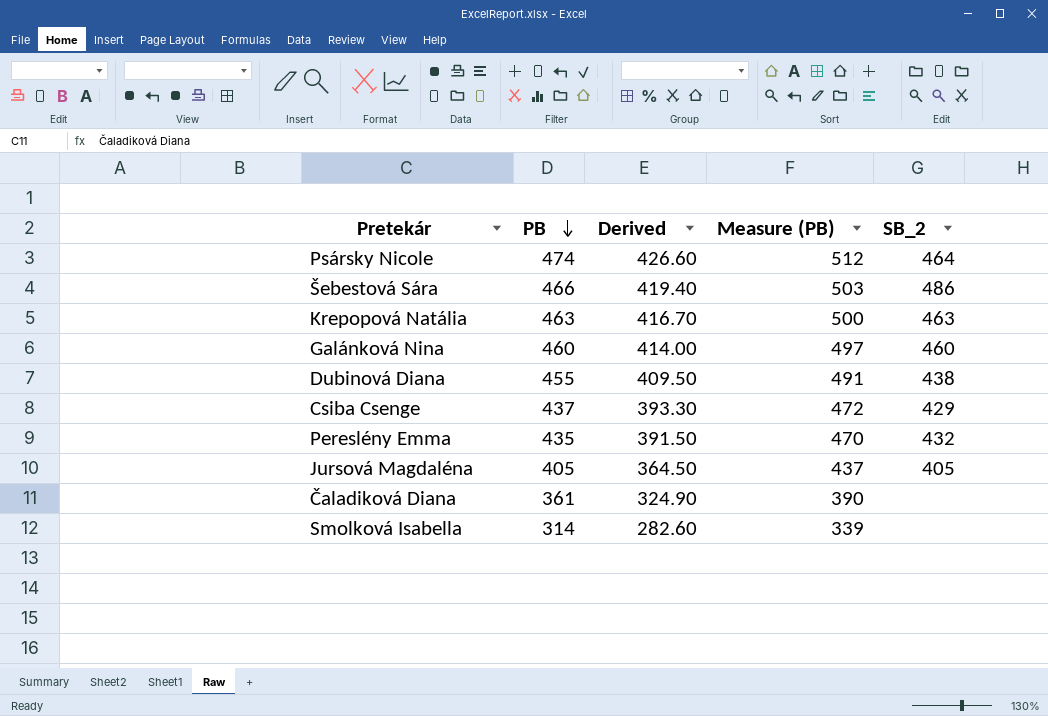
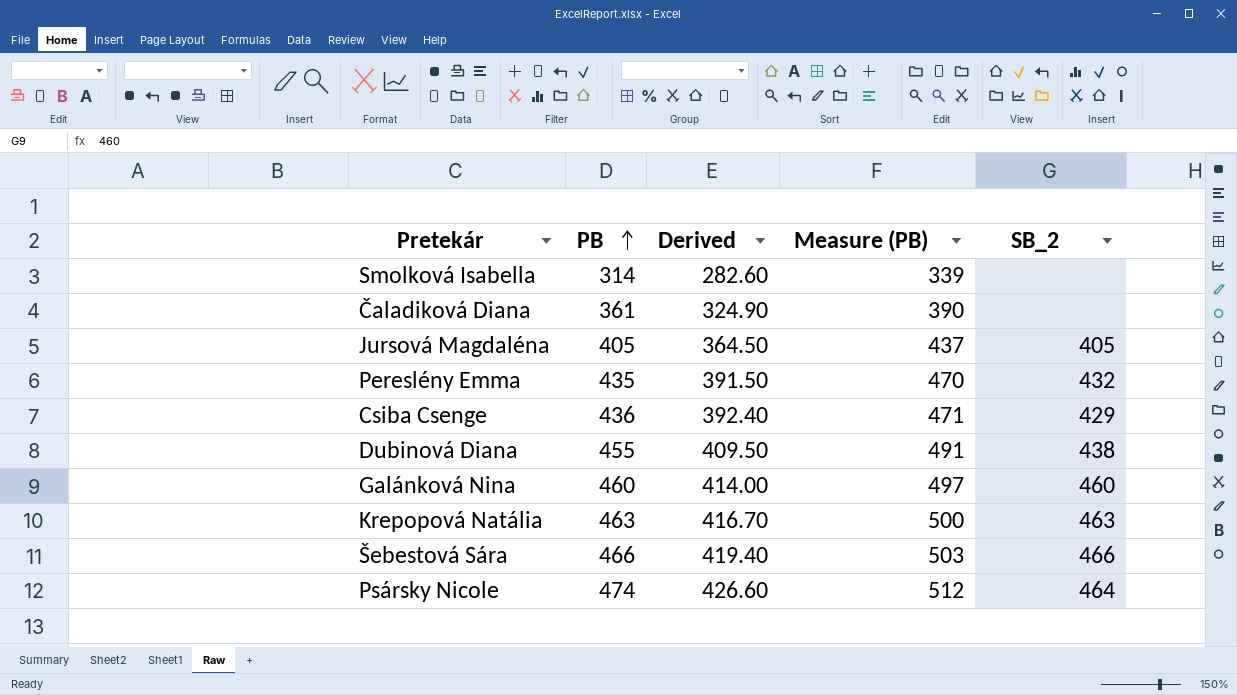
row order: PB descending -> PB ascending
Csiba Csenge | PB: 437 -> 436
Csiba Csenge | Derived: 393.30 -> 392.40
Csiba Csenge | Measure (PB): 472 -> 471
Šebestová Sára | SB_2: 486 -> 466

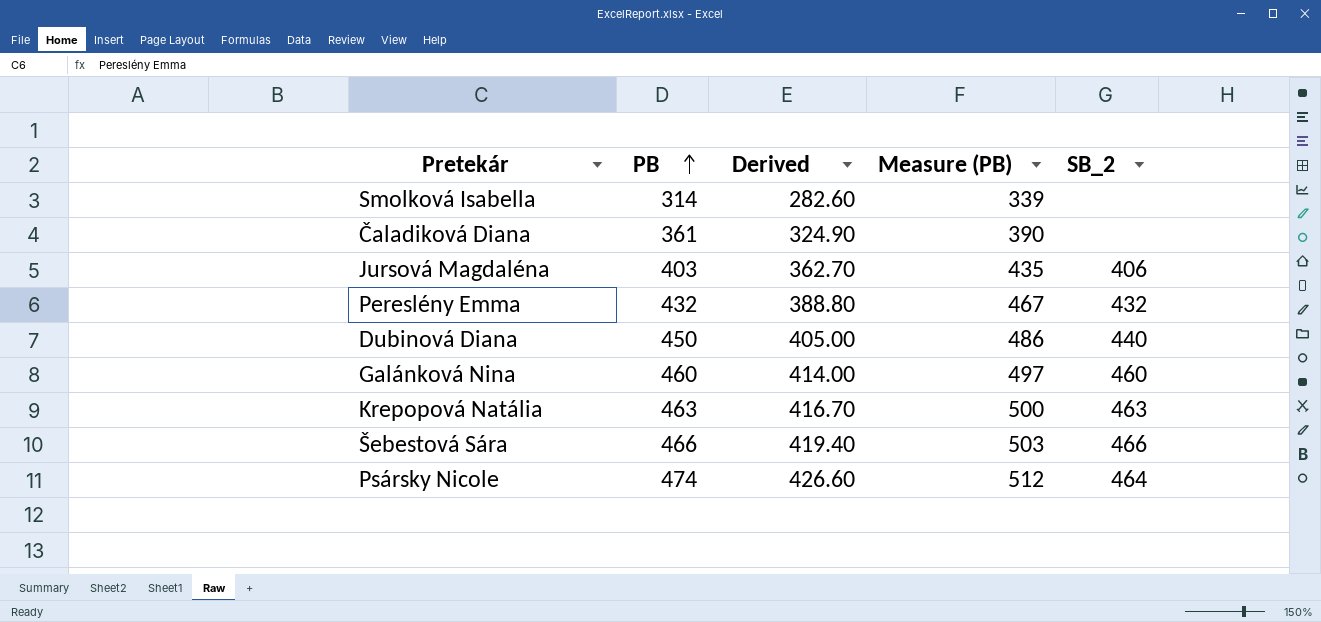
row Csiba Csenge: 436 | 392.40 | 471 | 429 -> none
Jursová Magdaléna | PB: 405 -> 403
Jursová Magdaléna | Derived: 364.50 -> 362.70
Jursová Magdaléna | Measure (PB): 437 -> 435
Jursová Magdaléna | SB_2: 405 -> 406
Pereslény Emma | PB: 435 -> 432
Pereslény Emma | Derived: 391.50 -> 388.80
Pereslény Emma | Measure (PB): 470 -> 467
Dubinová Diana | PB: 455 -> 450
Dubinová Diana | Derived: 409.50 -> 405.00
Dubinová Diana | Measure (PB): 491 -> 486
Dubinová Diana | SB_2: 438 -> 440

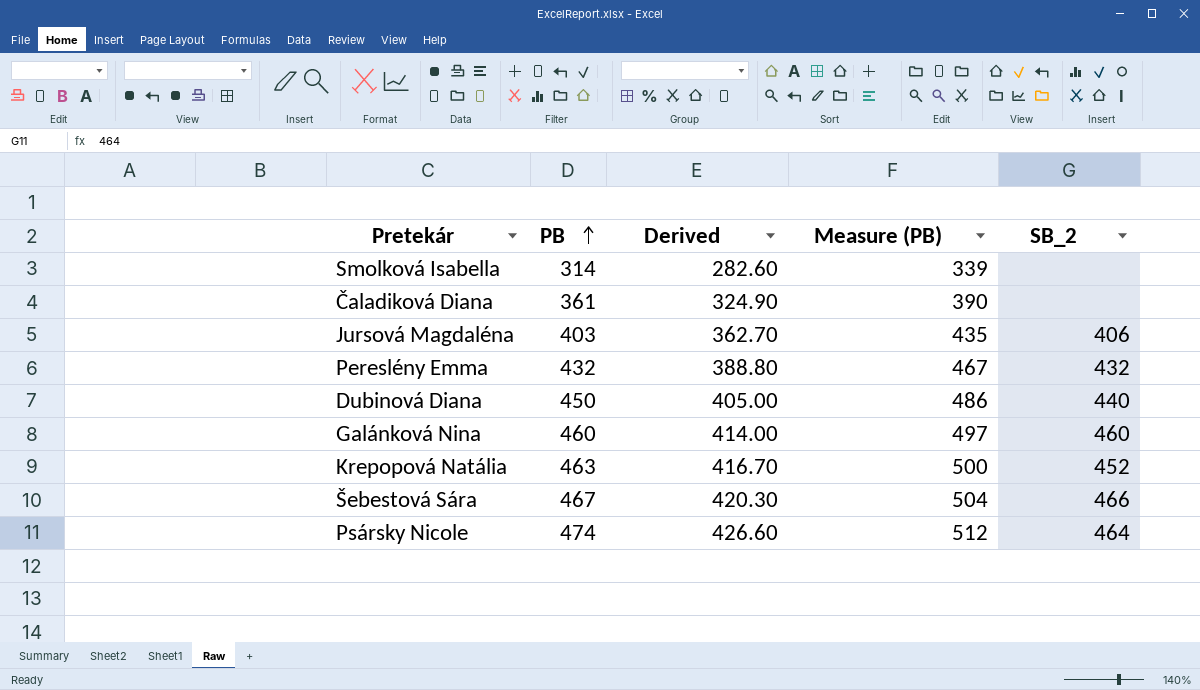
Krepopová Natália | SB_2: 463 -> 452
Šebestová Sára | PB: 466 -> 467
Šebestová Sára | Derived: 419.40 -> 420.30
Šebestová Sára | Measure (PB): 503 -> 504

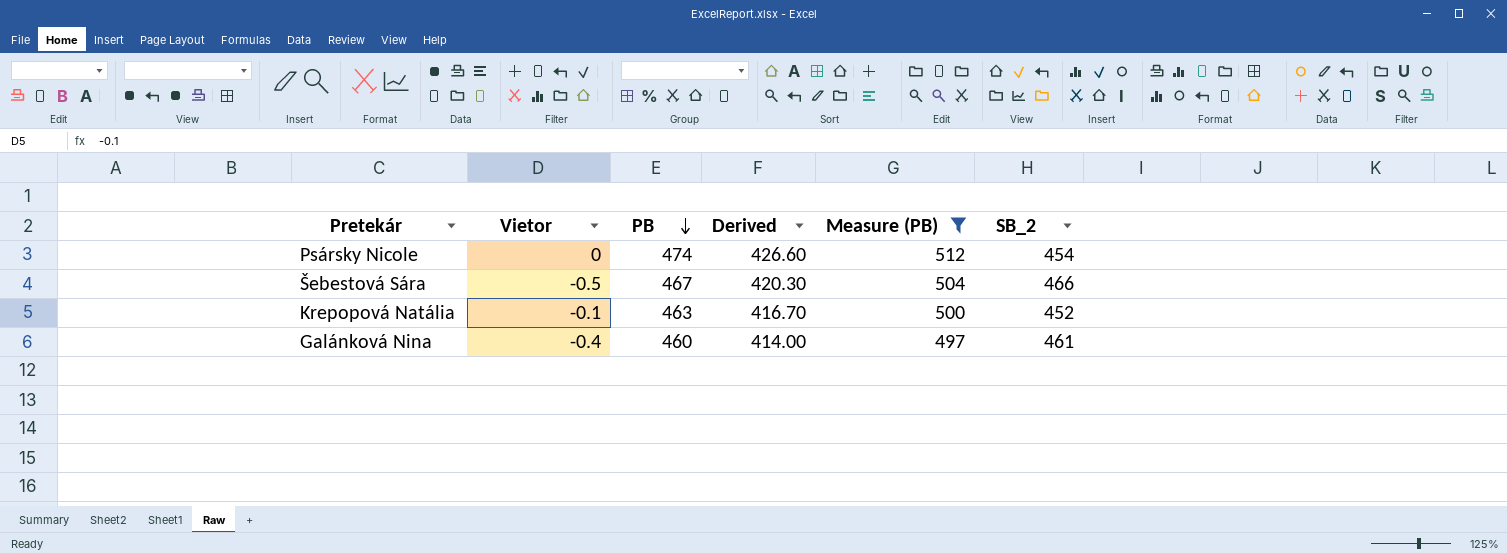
filter: none -> Measure (PB) >= 497
row order: PB ascending -> PB descending
column Vietor | position: none -> 2
Psársky Nicole | SB_2: 464 -> 454
Galánková Nina | SB_2: 460 -> 461

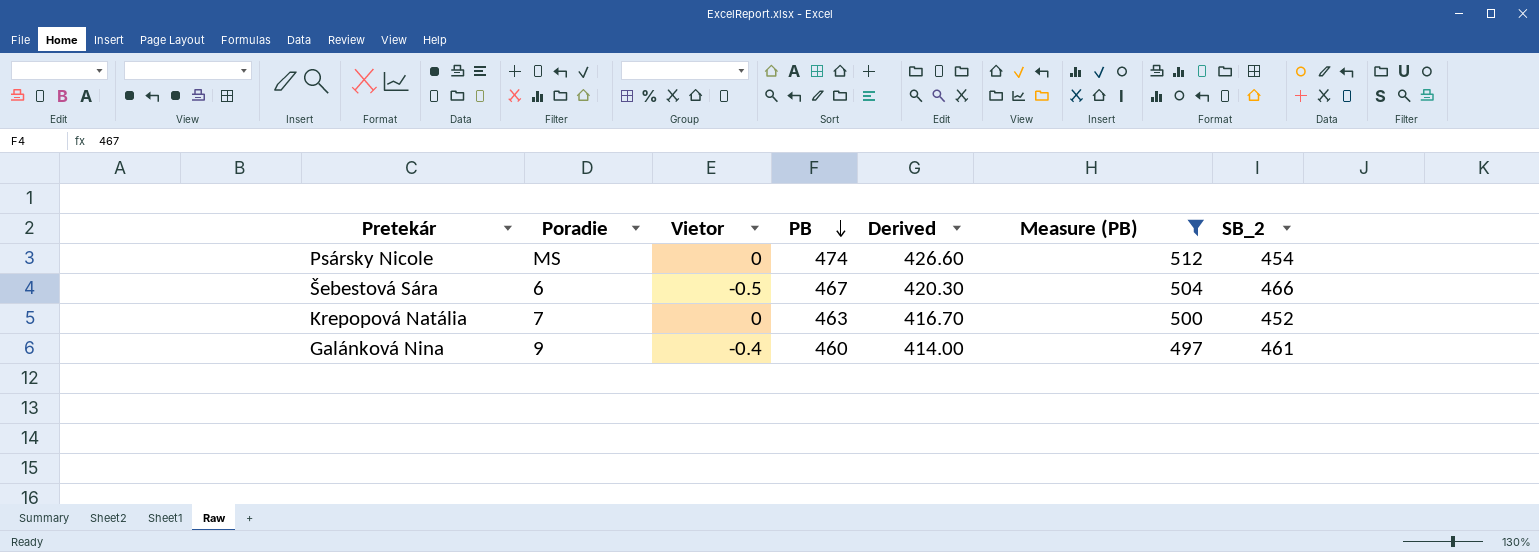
column Poradie | position: none -> 2
Krepopová Natália | Vietor: -0.1 -> 0

